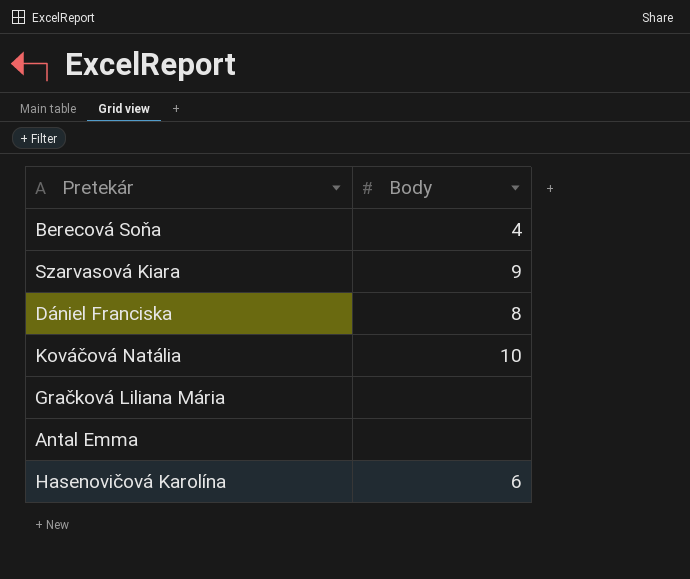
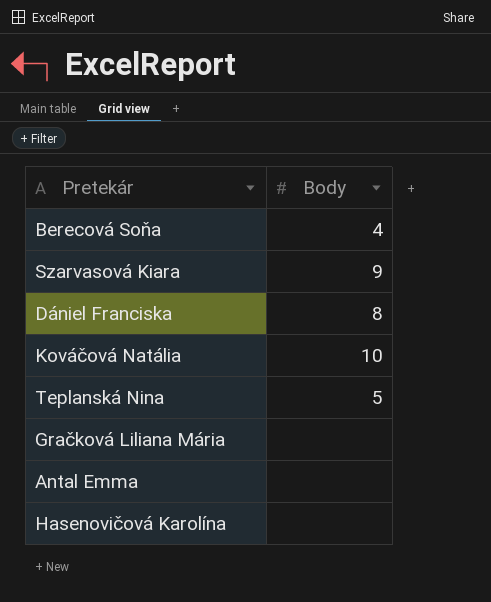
row Teplanská Nina: none -> 5
Hasenovičová Karolína | Body: 6 -> none

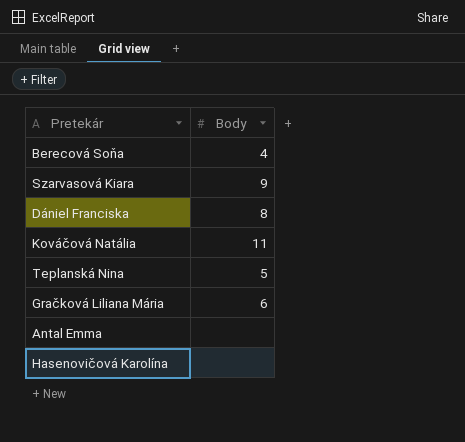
Kováčová Natália | Body: 10 -> 11
Gračková Liliana Mária | Body: none -> 6

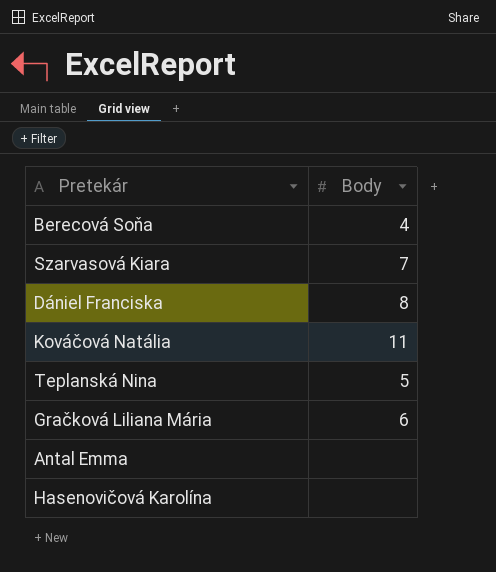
Szarvasová Kiara | Body: 9 -> 7

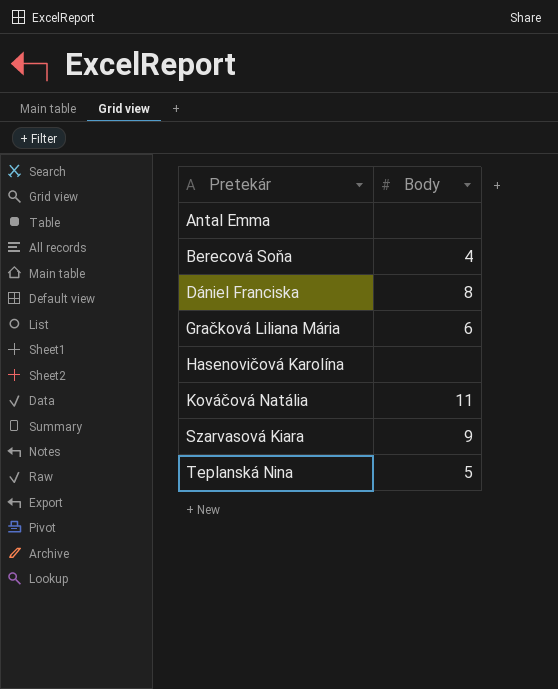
row order: none -> Pretekár ascending
Szarvasová Kiara | Body: 7 -> 9

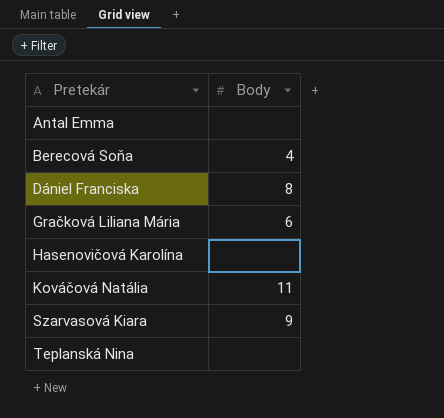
Teplanská Nina | Body: 5 -> none

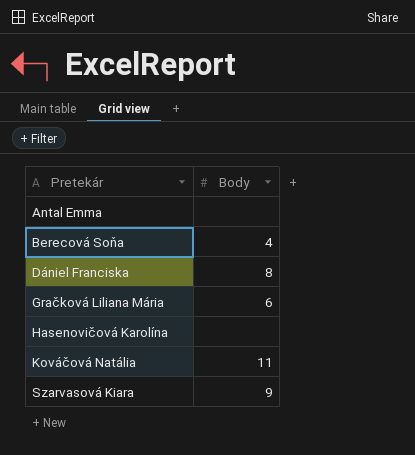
row Teplanská Nina: none -> none

